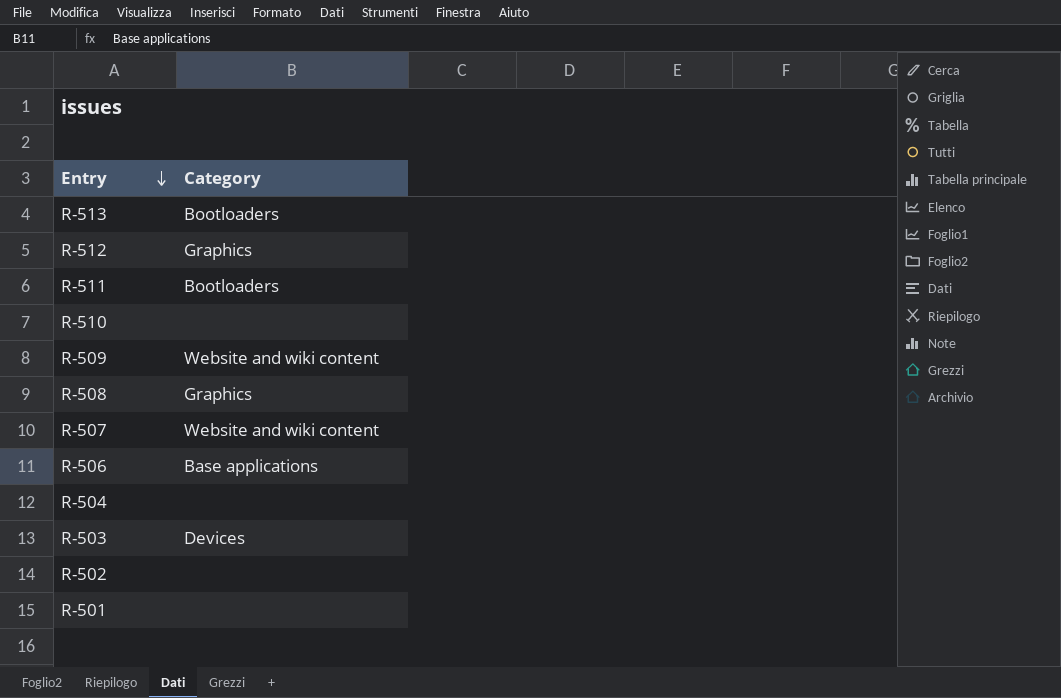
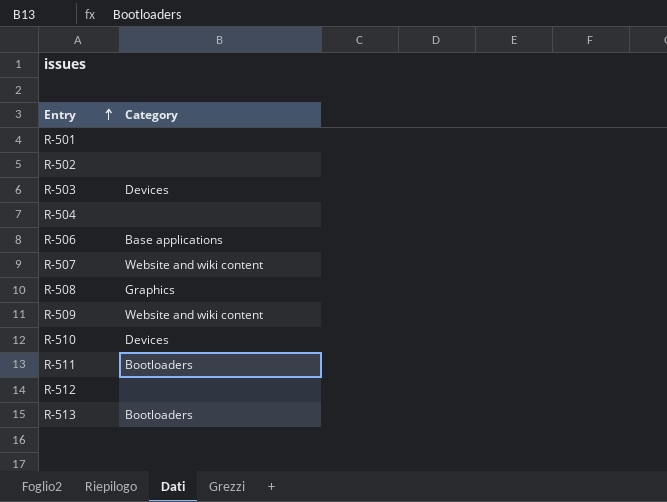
row order: Entry descending -> Entry ascending
R-510 | Category: none -> Devices
R-512 | Category: Graphics -> none

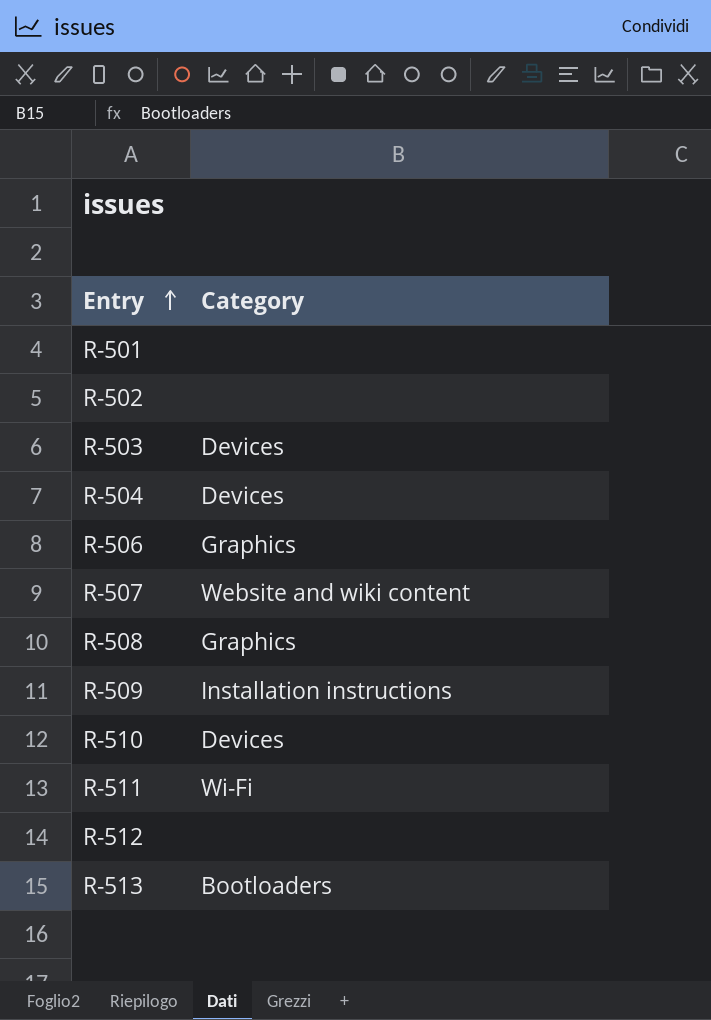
R-504 | Category: none -> Devices
R-506 | Category: Base applications -> Graphics
R-509 | Category: Website and wiki content -> Installation instructions
R-511 | Category: Bootloaders -> Wi-Fi

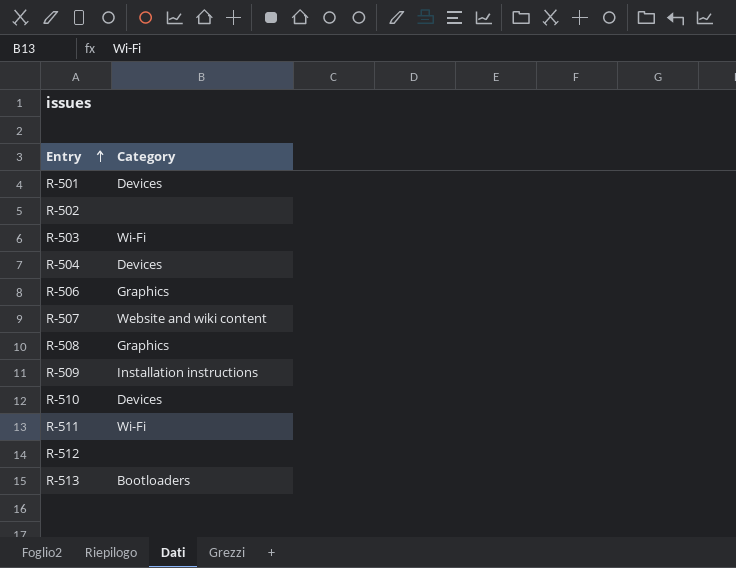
R-501 | Category: none -> Devices
R-503 | Category: Devices -> Wi-Fi

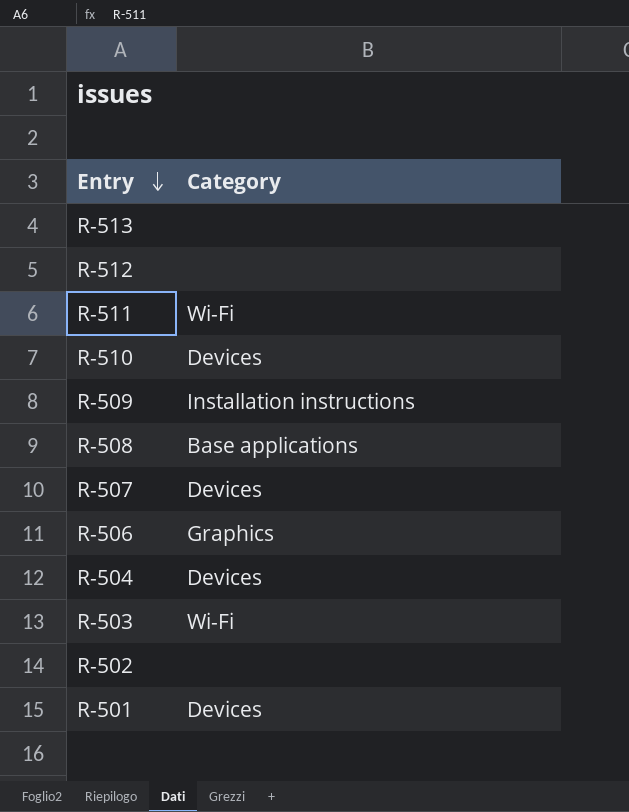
row order: Entry ascending -> Entry descending
R-513 | Category: Bootloaders -> none
R-508 | Category: Graphics -> Base applications
R-507 | Category: Website and wiki content -> Devices

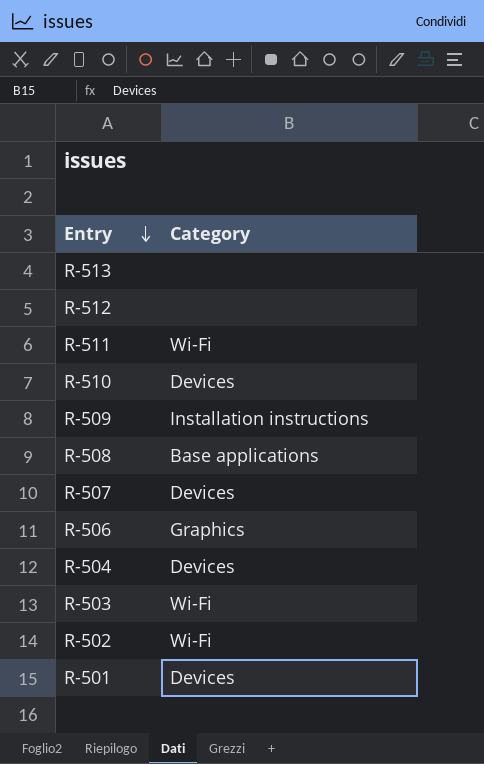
R-502 | Category: none -> Wi-Fi

